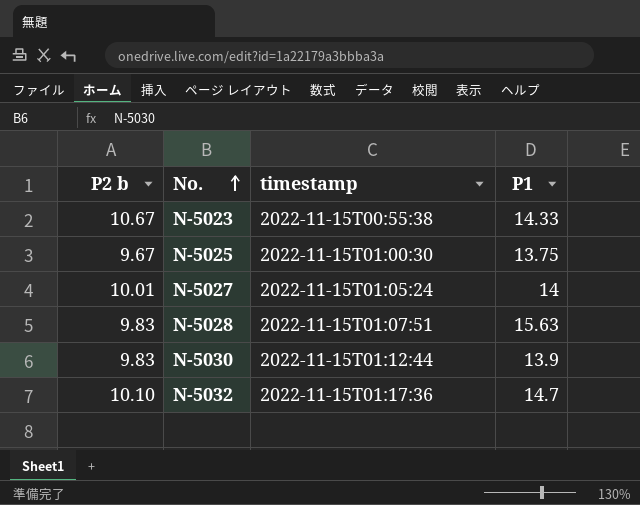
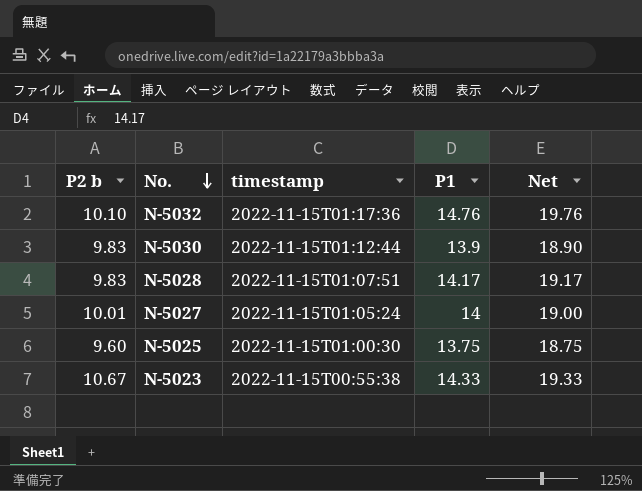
row order: No. ascending -> No. descending
column Net | formula: none -> [P1] + 5
N-5032 | P1: 14.7 -> 14.76
N-5028 | P1: 15.63 -> 14.17
N-5025 | P2 b: 9.67 -> 9.60

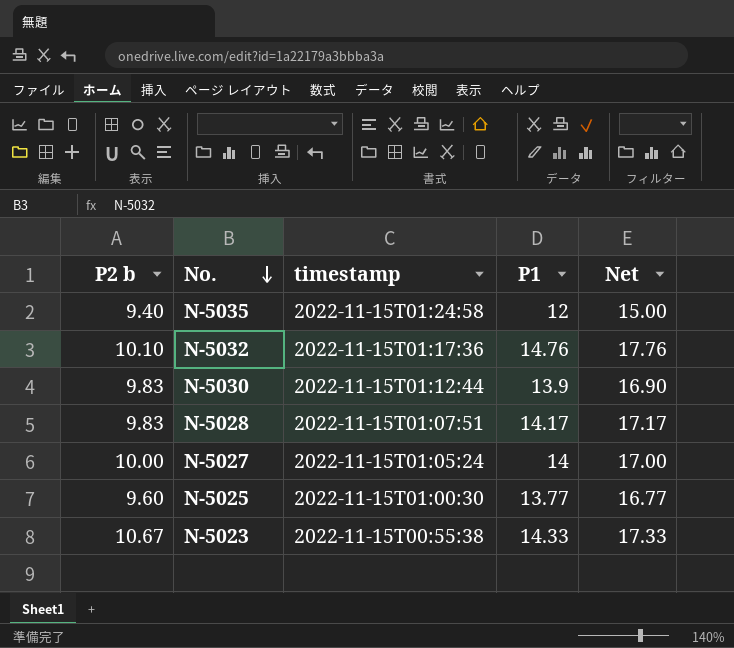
column Net | formula: [P1] + 5 -> [P1] + 3
row N-5035: none -> 9.40 | 2022-11-15T01:24:58 | 12 | 15.00
N-5027 | P2 b: 10.01 -> 10.00
N-5025 | P1: 13.75 -> 13.77

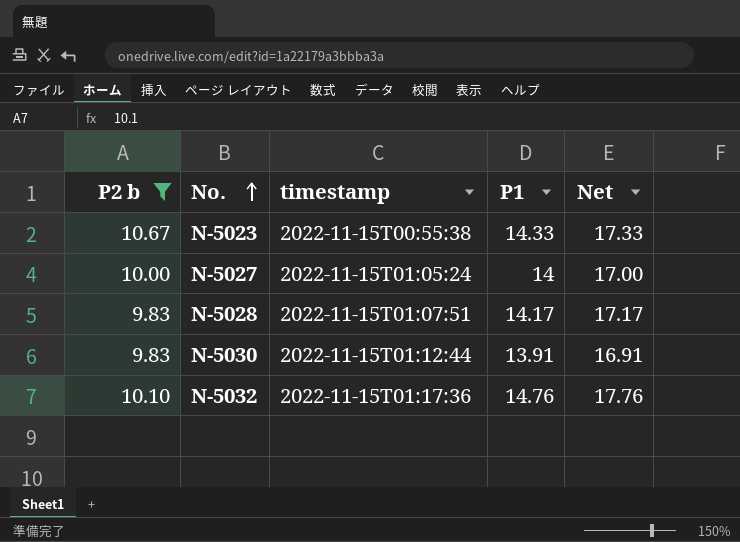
filter: none -> P2 b >= 9.83
row order: No. descending -> No. ascending
N-5030 | P1: 13.9 -> 13.91
N-5030 | Net: 16.90 -> 16.91

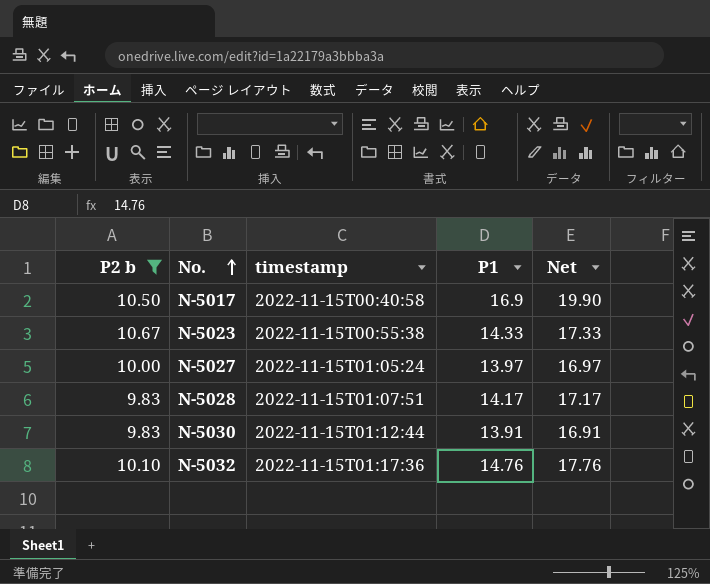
row N-5017: none -> 10.50 | 2022-11-15T00:40:58 | 16.9 | 19.90
N-5027 | P1: 14 -> 13.97
N-5027 | Net: 17.00 -> 16.97

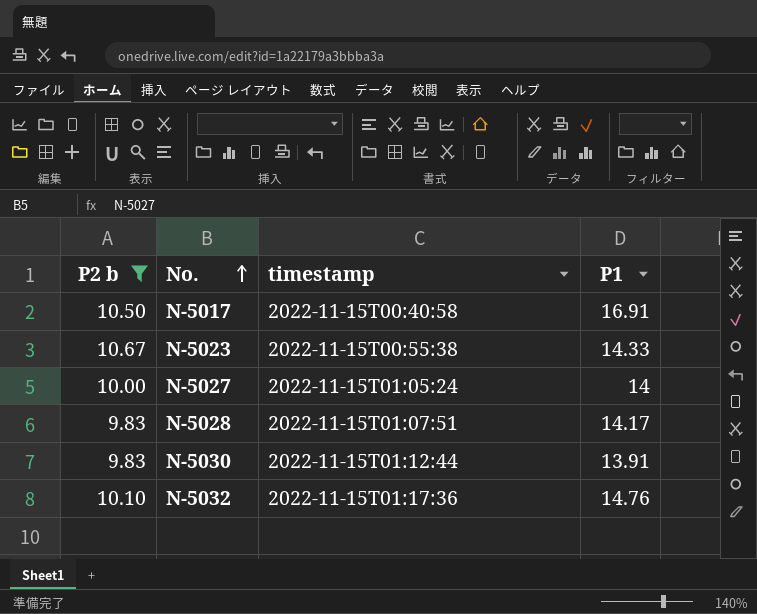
column Net | formula: [P1] + 3 -> none
N-5017 | P1: 16.9 -> 16.91
N-5027 | P1: 13.97 -> 14

